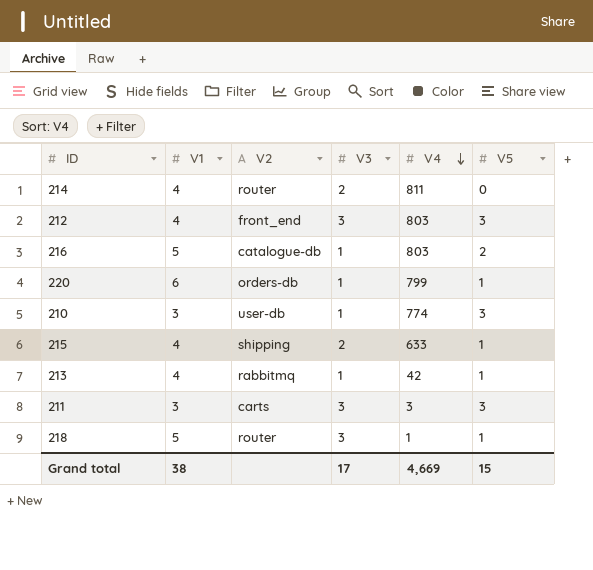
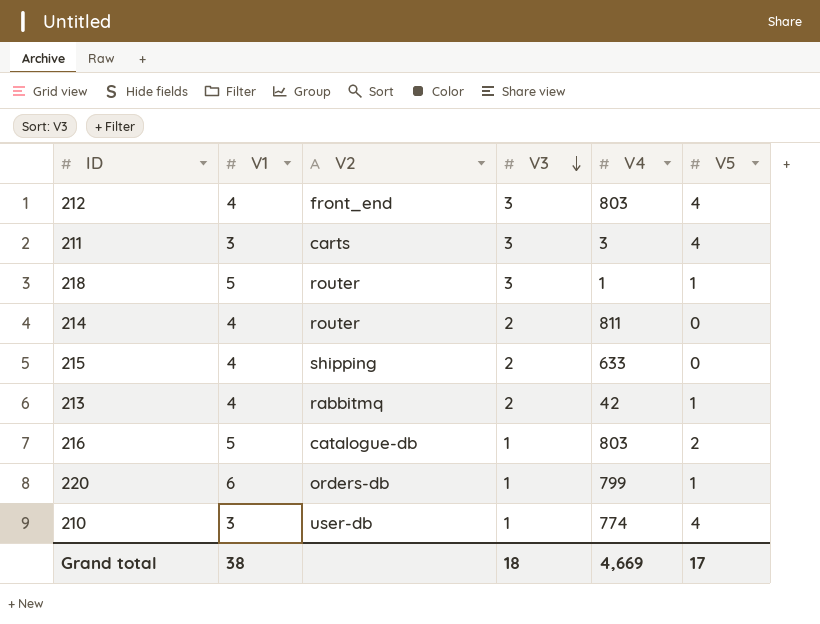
row order: V4 descending -> V3 descending
212 | V5: 3 -> 4
211 | V5: 3 -> 4
215 | V5: 1 -> 0
213 | V3: 1 -> 2
210 | V5: 3 -> 4
Grand total | V3: 17 -> 18
Grand total | V5: 15 -> 17

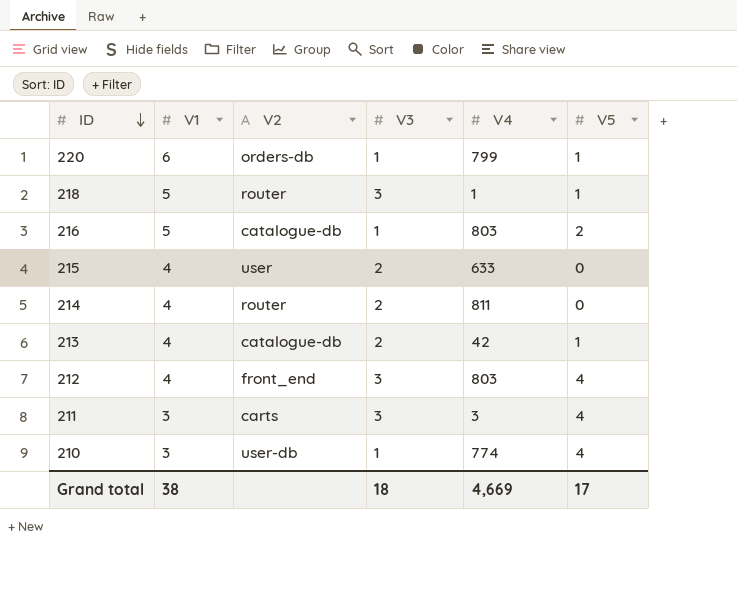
row order: V3 descending -> ID descending
215 | V2: shipping -> user
213 | V2: rabbitmq -> catalogue-db

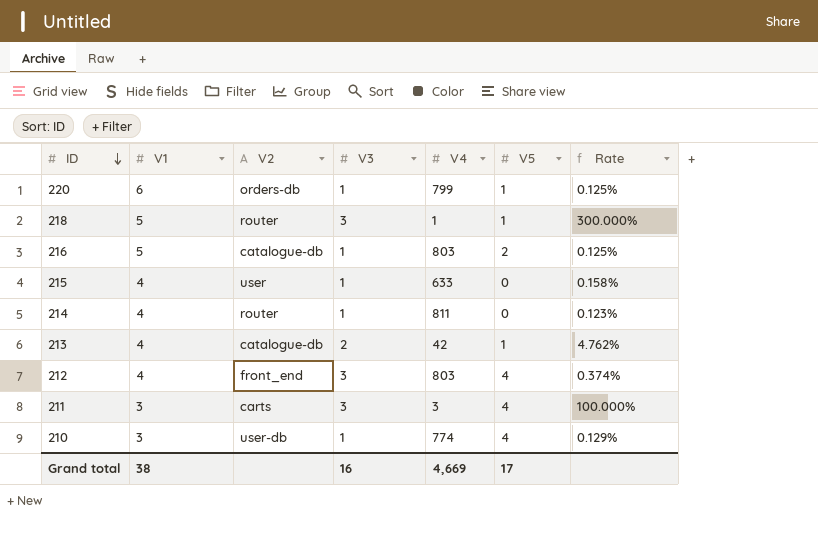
column Rate | formula: none -> [V3] / [V4]
215 | V3: 2 -> 1
214 | V3: 2 -> 1
Grand total | V3: 18 -> 16

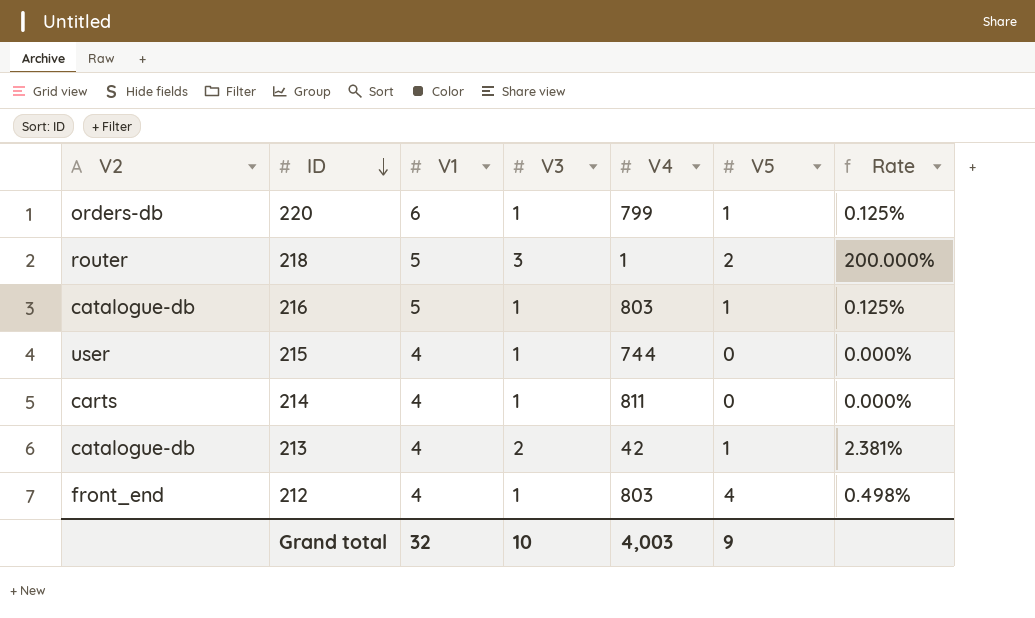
column V2 | position: 3 -> 1
column Rate | formula: [V3] / [V4] -> [V5] / [V4]
row 211: 3 | carts | 3 | 3 | 4 | 100.000% -> none
row 210: 3 | user-db | 1 | 774 | 4 | 0.129% -> none
218 | V5: 1 -> 2
216 | V5: 2 -> 1
215 | V4: 633 -> 744
214 | V2: router -> carts
212 | V3: 3 -> 1
Grand total | V1: 38 -> 32
Grand total | V3: 16 -> 10
Grand total | V4: 4,669 -> 4,003
Grand total | V5: 17 -> 9

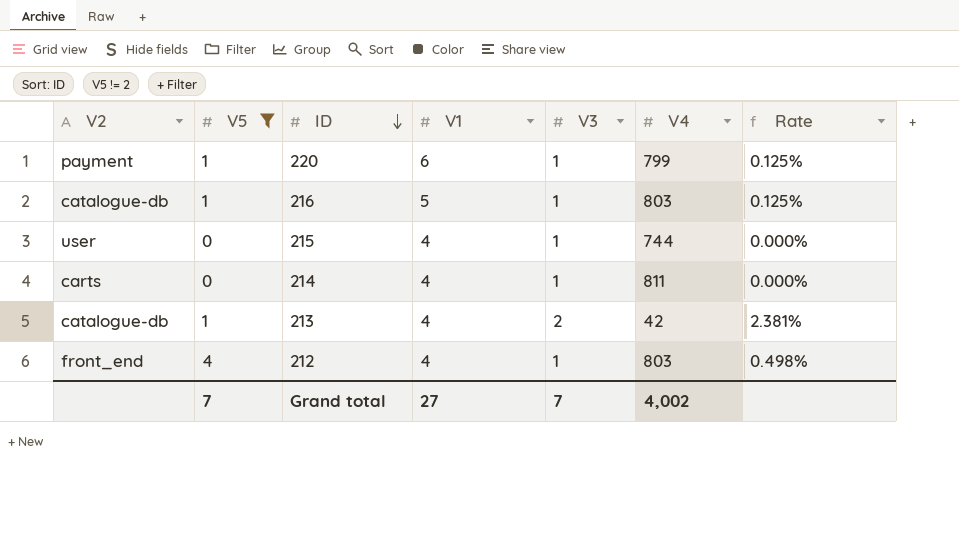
filter: none -> V5 != 2
column V5 | position: 6 -> 2
220 | V2: orders-db -> payment
Grand total | V5: 9 -> 7
Grand total | V1: 32 -> 27
Grand total | V3: 10 -> 7
Grand total | V4: 4,003 -> 4,002

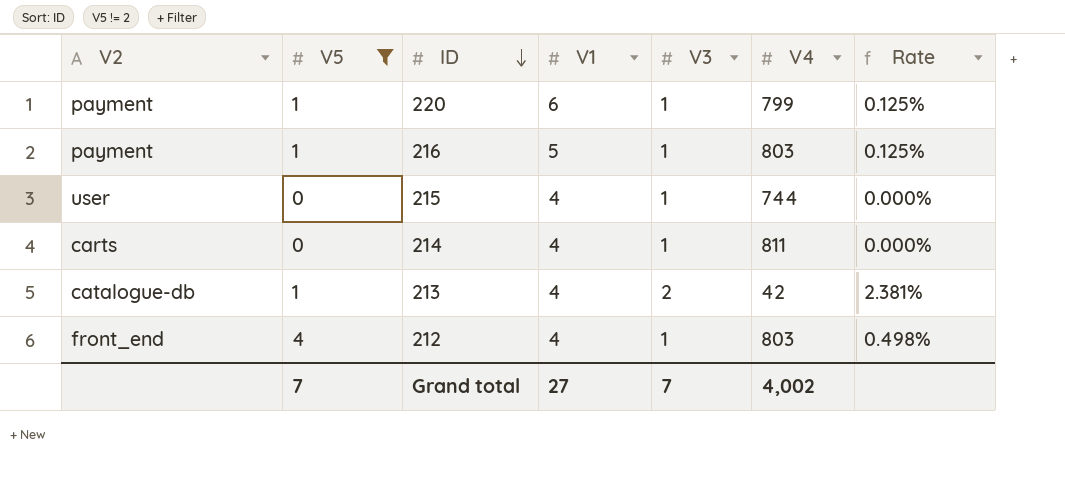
216 | V2: catalogue-db -> payment

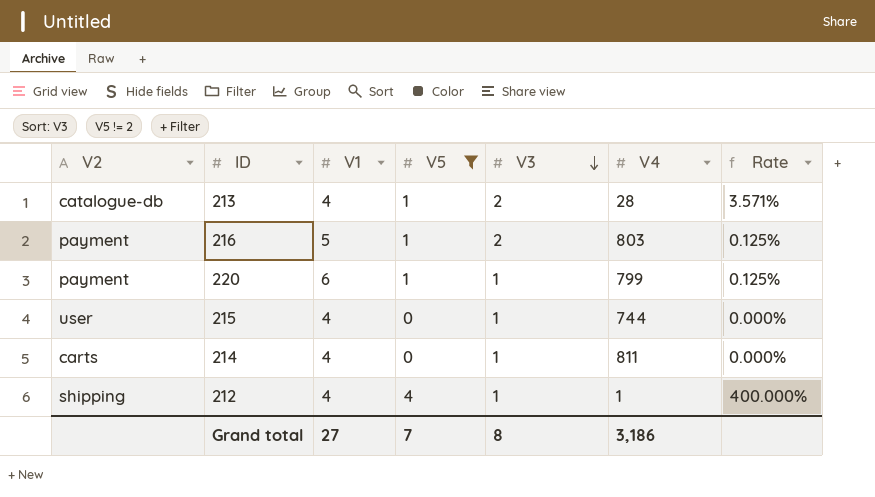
row order: ID descending -> V3 descending
column V5 | position: 2 -> 4
213 | V4: 42 -> 28
213 | Rate: 2.381% -> 3.571%
216 | V3: 1 -> 2
212 | V2: front_end -> shipping
212 | V4: 803 -> 1
212 | Rate: 0.498% -> 400.000%
Grand total | V3: 7 -> 8
Grand total | V4: 4,002 -> 3,186

